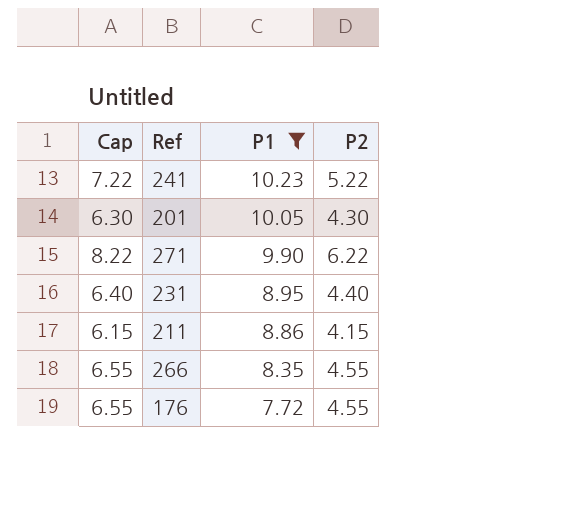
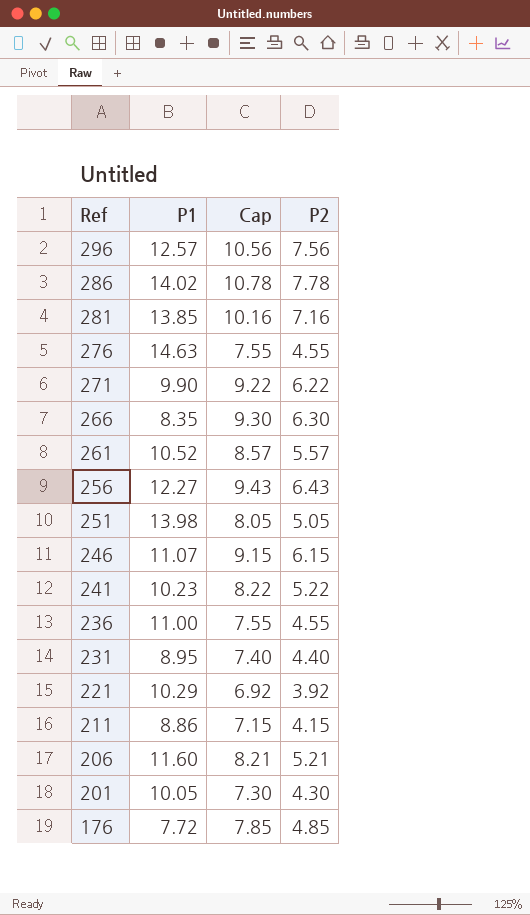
filter: P1 <= 10.23 -> none
row order: P1 descending -> Ref descending
column Cap | formula: [P2] + 2 -> [P2] + 3
column Cap | position: 1 -> 3
266 | P2: 4.55 -> 6.30
176 | P2: 4.55 -> 4.85

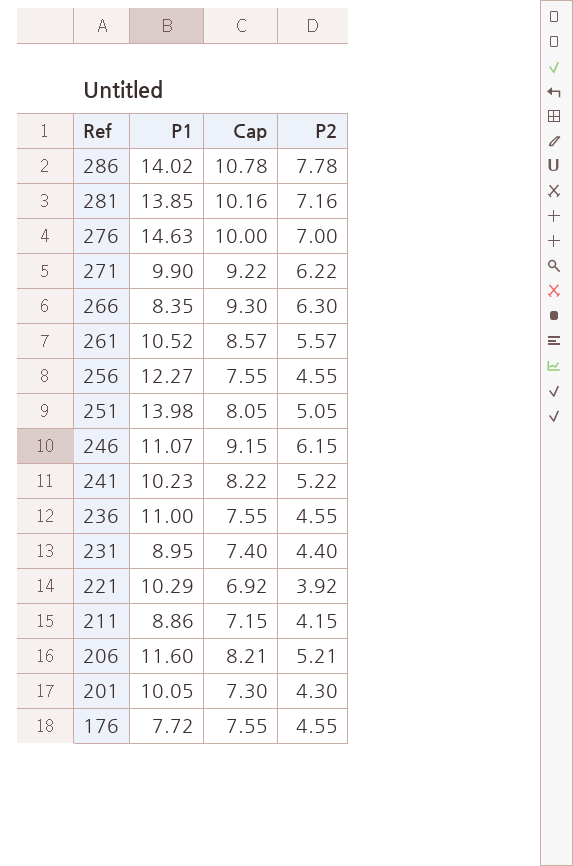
row 296: 12.57 | 10.56 | 7.56 -> none
276 | Cap: 7.55 -> 10.00
276 | P2: 4.55 -> 7.00
256 | Cap: 9.43 -> 7.55
256 | P2: 6.43 -> 4.55
176 | Cap: 7.85 -> 7.55
176 | P2: 4.85 -> 4.55

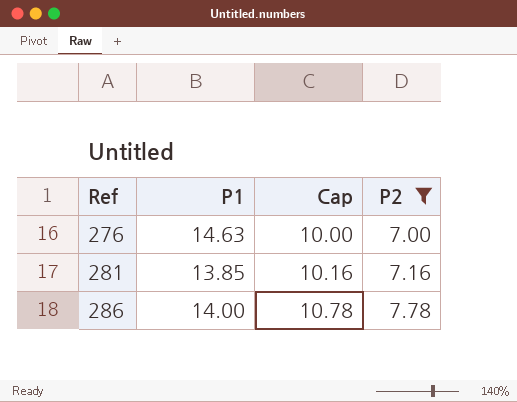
filter: none -> P2 >= 7.00
row order: Ref descending -> Ref ascending
286 | P1: 14.02 -> 14.00

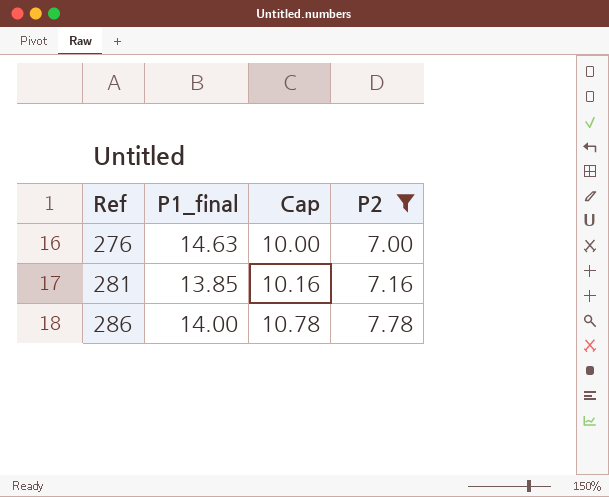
column name: P1 -> P1_final

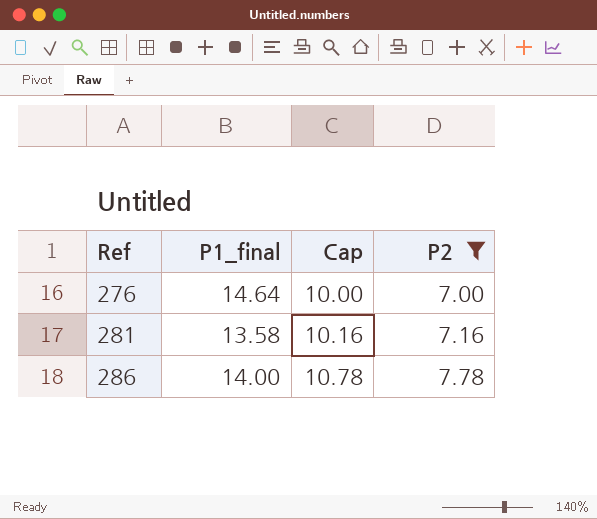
276 | P1_final: 14.63 -> 14.64
281 | P1_final: 13.85 -> 13.58

